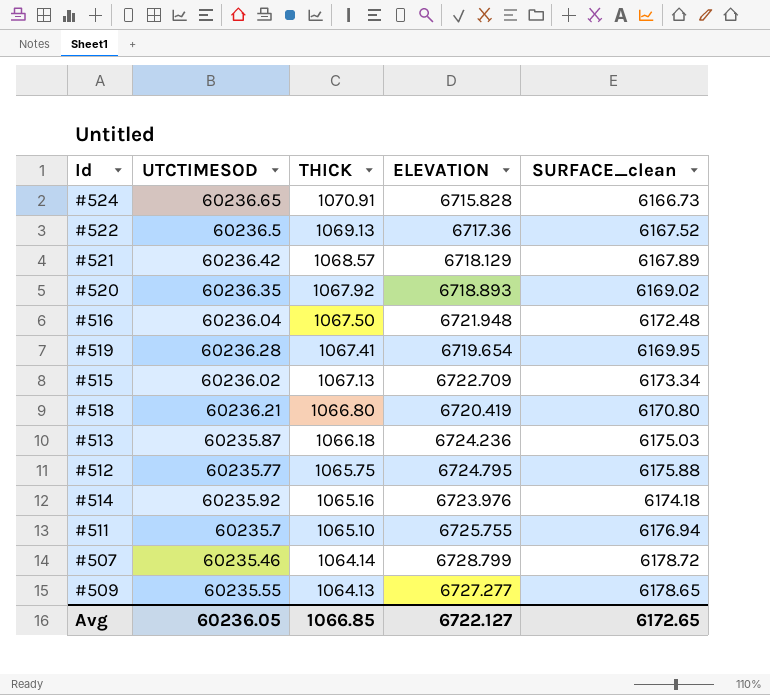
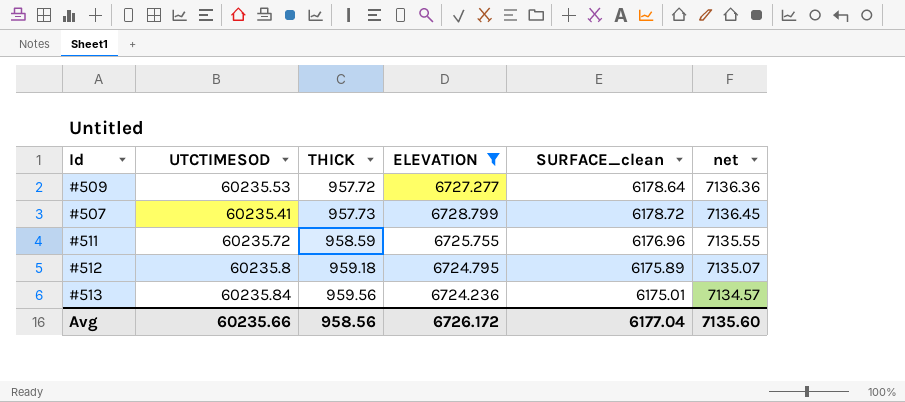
filter: none -> ELEVATION >= 6724.236
row order: THICK descending -> THICK ascending
column net | formula: none -> [THICK] + [SURFACE_clean]
#509 | UTCTIMESOD: 60235.55 -> 60235.53
#509 | THICK: 1064.13 -> 957.72
#509 | SURFACE_clean: 6178.65 -> 6178.64
#507 | UTCTIMESOD: 60235.46 -> 60235.41
#507 | THICK: 1064.14 -> 957.73
#511 | UTCTIMESOD: 60235.7 -> 60235.72
#511 | THICK: 1065.10 -> 958.59
#511 | SURFACE_clean: 6176.94 -> 6176.96
#512 | UTCTIMESOD: 60235.77 -> 60235.8
#512 | THICK: 1065.75 -> 959.18
#512 | SURFACE_clean: 6175.88 -> 6175.89
#513 | UTCTIMESOD: 60235.87 -> 60235.84
#513 | THICK: 1066.18 -> 959.56
#513 | SURFACE_clean: 6175.03 -> 6175.01
Avg | UTCTIMESOD: 60236.05 -> 60235.66
Avg | THICK: 1066.85 -> 958.56
Avg | ELEVATION: 6722.127 -> 6726.172
Avg | SURFACE_clean: 6172.65 -> 6177.04

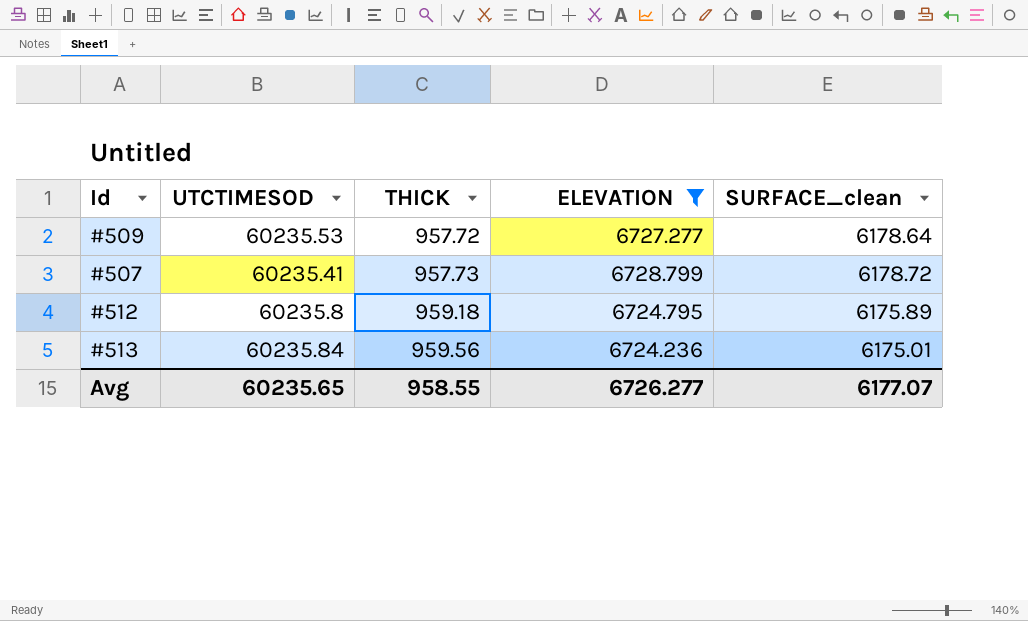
column net | formula: [THICK] + [SURFACE_clean] -> none
row #511: 60235.72 | 958.59 | 6725.755 | 6176.96 | 7135.55 -> none
Avg | UTCTIMESOD: 60235.66 -> 60235.65
Avg | THICK: 958.56 -> 958.55
Avg | ELEVATION: 6726.172 -> 6726.277
Avg | SURFACE_clean: 6177.04 -> 6177.07

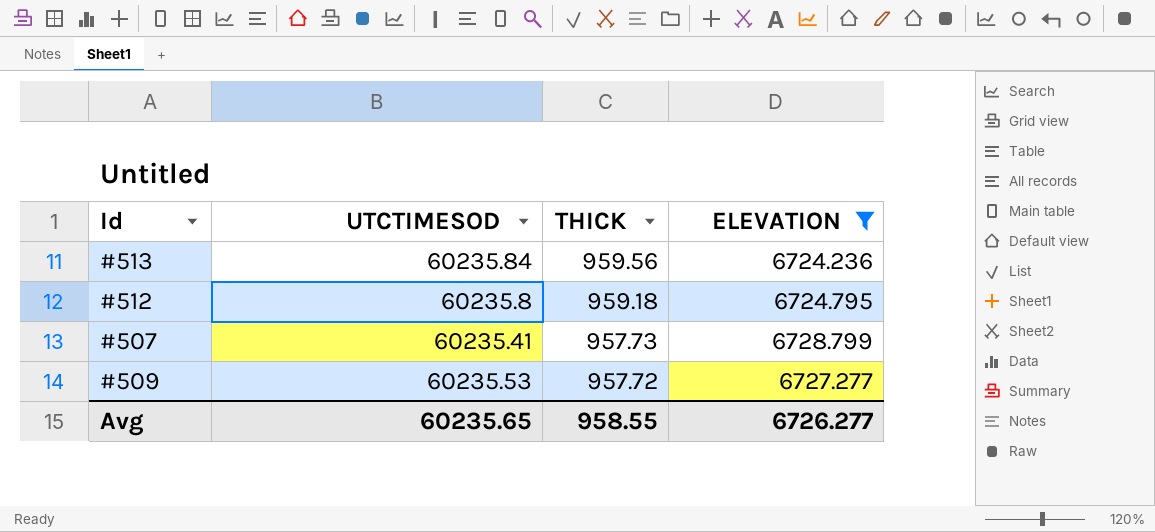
row order: THICK ascending -> THICK descending
column SURFACE_clean | position: 5 -> none

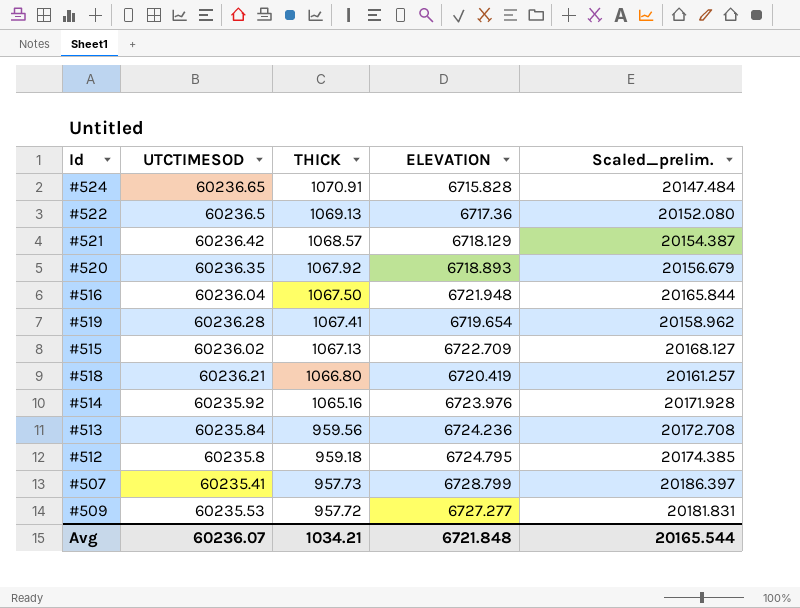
filter: ELEVATION >= 6724.236 -> none
column Scaled_prelim. | formula: none -> [ELEVATION] * 3
Avg | UTCTIMESOD: 60235.65 -> 60236.07
Avg | THICK: 958.55 -> 1034.21
Avg | ELEVATION: 6726.277 -> 6721.848

